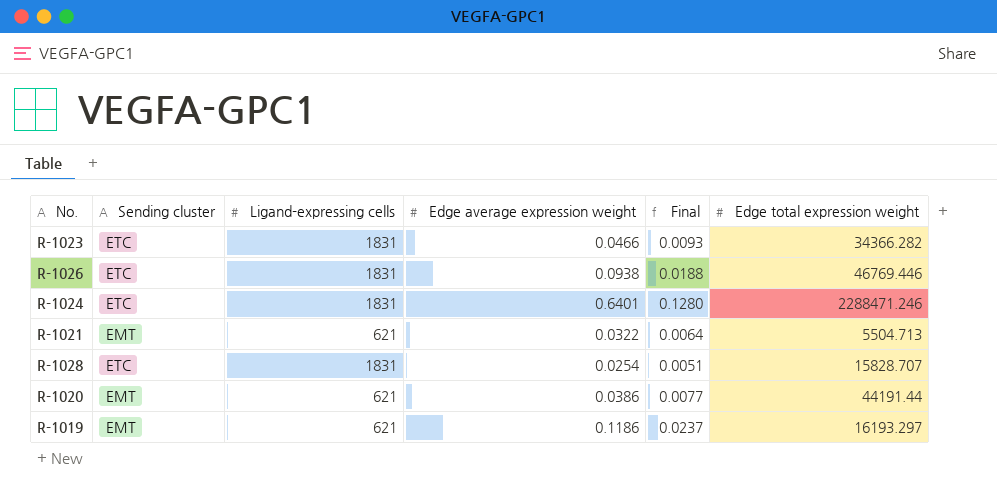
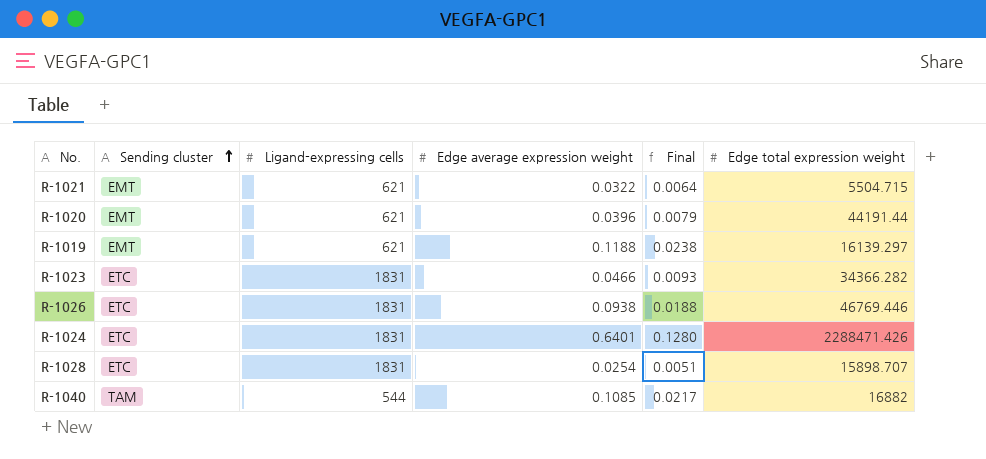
row order: none -> Sending cluster ascending
R-1021 | Edge total expression weight: 5504.713 -> 5504.715
R-1020 | Edge average expression weight: 0.0386 -> 0.0396
R-1020 | Final: 0.0077 -> 0.0079
R-1019 | Edge average expression weight: 0.1186 -> 0.1188
R-1019 | Final: 0.0237 -> 0.0238
R-1019 | Edge total expression weight: 16193.297 -> 16139.297
R-1024 | Edge total expression weight: 2288471.246 -> 2288471.426
R-1028 | Edge total expression weight: 15828.707 -> 15898.707
row R-1040: none -> TAM | 544 | 0.1085 | 0.0217 | 16882

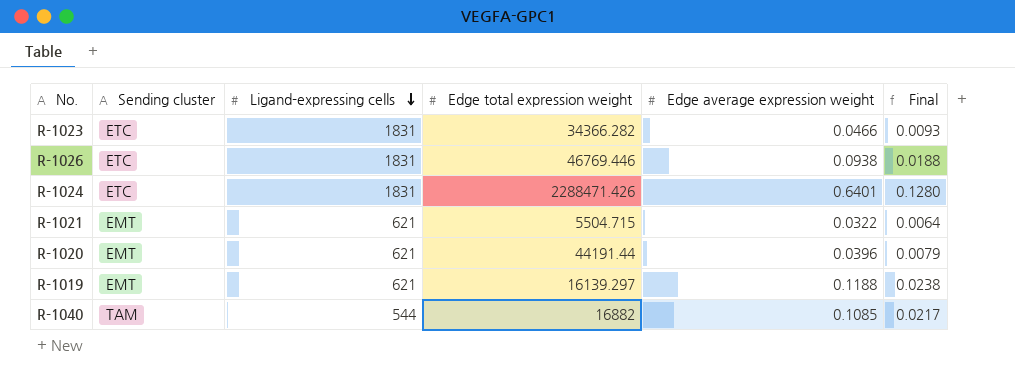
row order: Sending cluster ascending -> Ligand-expressing cells descending
column Edge total expression weight | position: 6 -> 4
row R-1028: ETC | 1831 | 0.0254 | 0.0051 | 15898.707 -> none

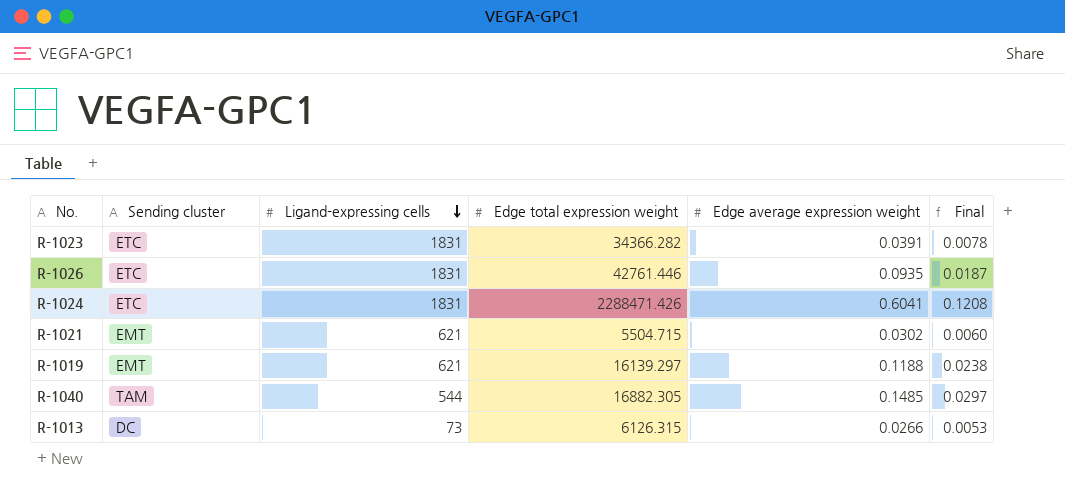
row R-1020: EMT | 621 | 44191.44 | 0.0396 | 0.0079 -> none
R-1023 | Edge average expression weight: 0.0466 -> 0.0391
R-1023 | Final: 0.0093 -> 0.0078
R-1026 | Edge total expression weight: 46769.446 -> 42761.446
R-1026 | Edge average expression weight: 0.0938 -> 0.0935
R-1026 | Final: 0.0188 -> 0.0187
R-1024 | Edge average expression weight: 0.6401 -> 0.6041
R-1024 | Final: 0.1280 -> 0.1208
R-1021 | Edge average expression weight: 0.0322 -> 0.0302
R-1021 | Final: 0.0064 -> 0.0060
R-1040 | Edge total expression weight: 16882 -> 16882.305
R-1040 | Edge average expression weight: 0.1085 -> 0.1485
R-1040 | Final: 0.0217 -> 0.0297
row R-1013: none -> DC | 73 | 6126.315 | 0.0266 | 0.0053

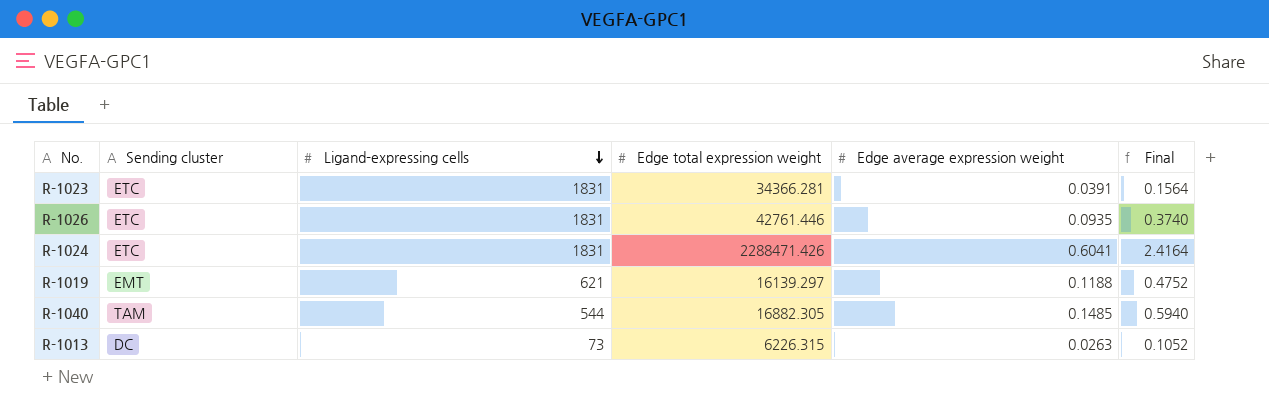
column Final | formula: [Edge average expression weight] * 0.2 -> [Edge average expression weight] * 4
row R-1021: EMT | 621 | 5504.715 | 0.0302 | 0.0060 -> none
R-1023 | Edge total expression weight: 34366.282 -> 34366.281
R-1013 | Edge total expression weight: 6126.315 -> 6226.315
R-1013 | Edge average expression weight: 0.0266 -> 0.0263

